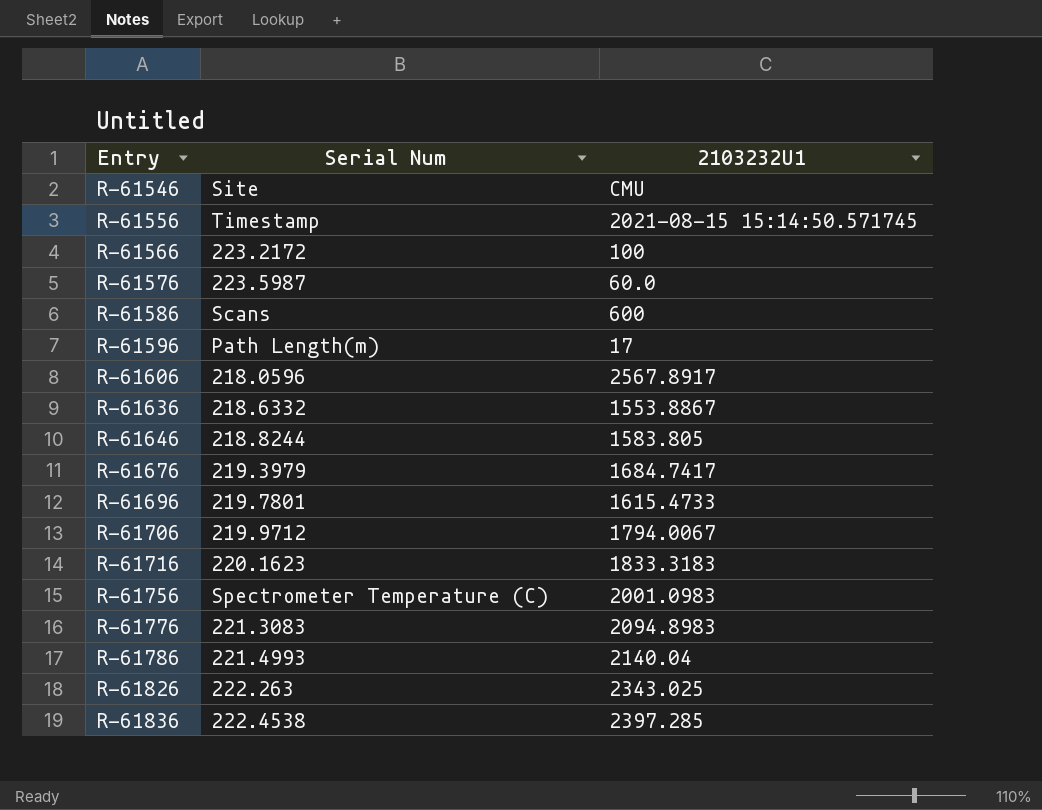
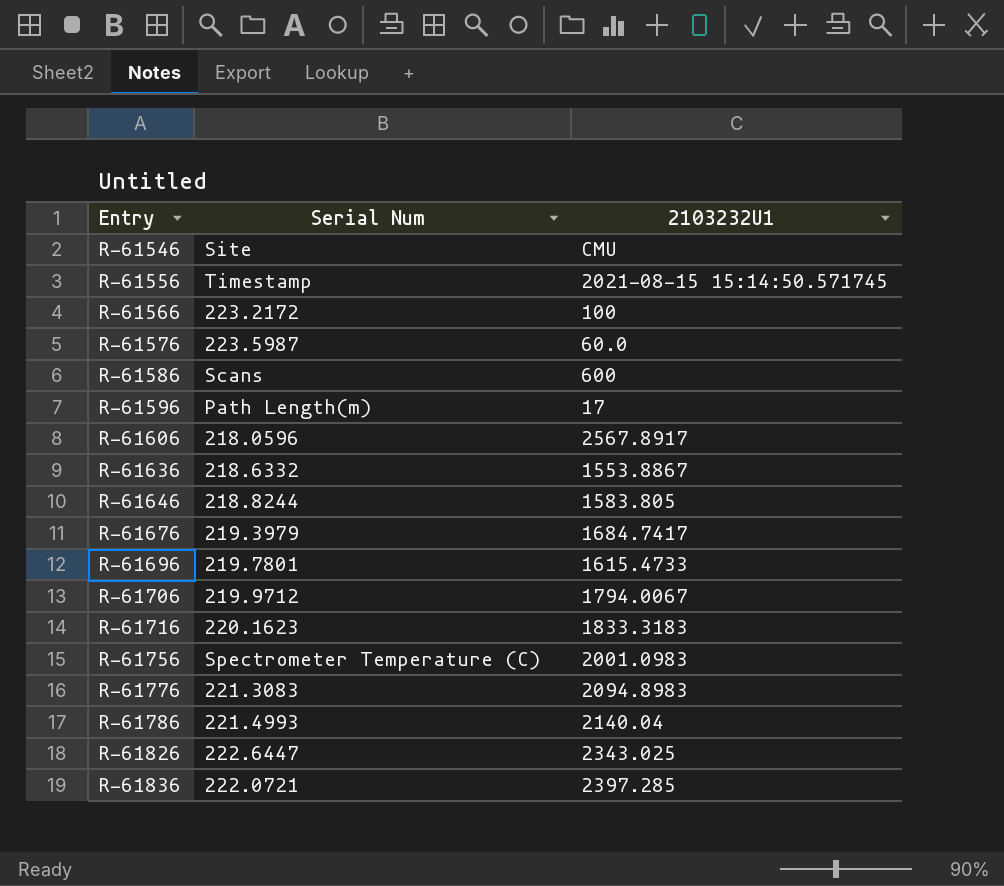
R-61826 | Serial Num: 222.263 -> 222.6447
R-61836 | Serial Num: 222.4538 -> 222.0721

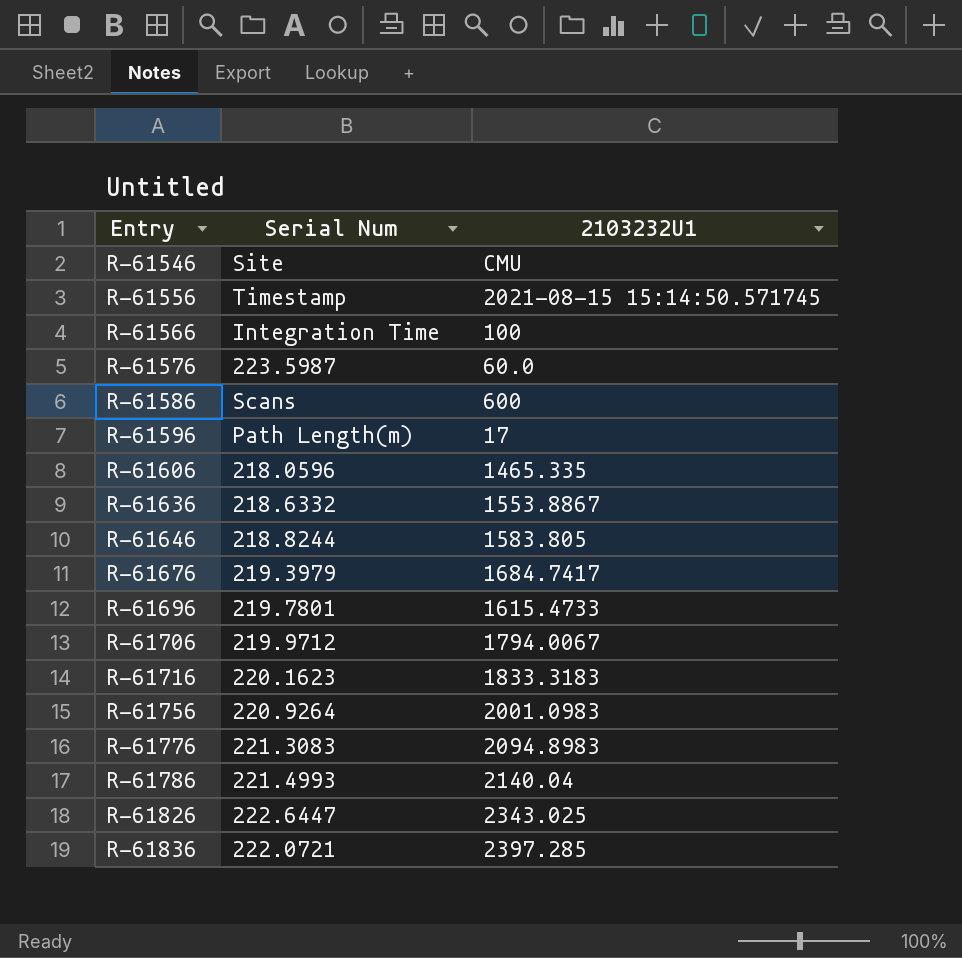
R-61566 | Serial Num: 223.2172 -> Integration Time
R-61606 | 2103232U1: 2567.8917 -> 1465.335
R-61756 | Serial Num: Spectrometer Temperature (C) -> 220.9264

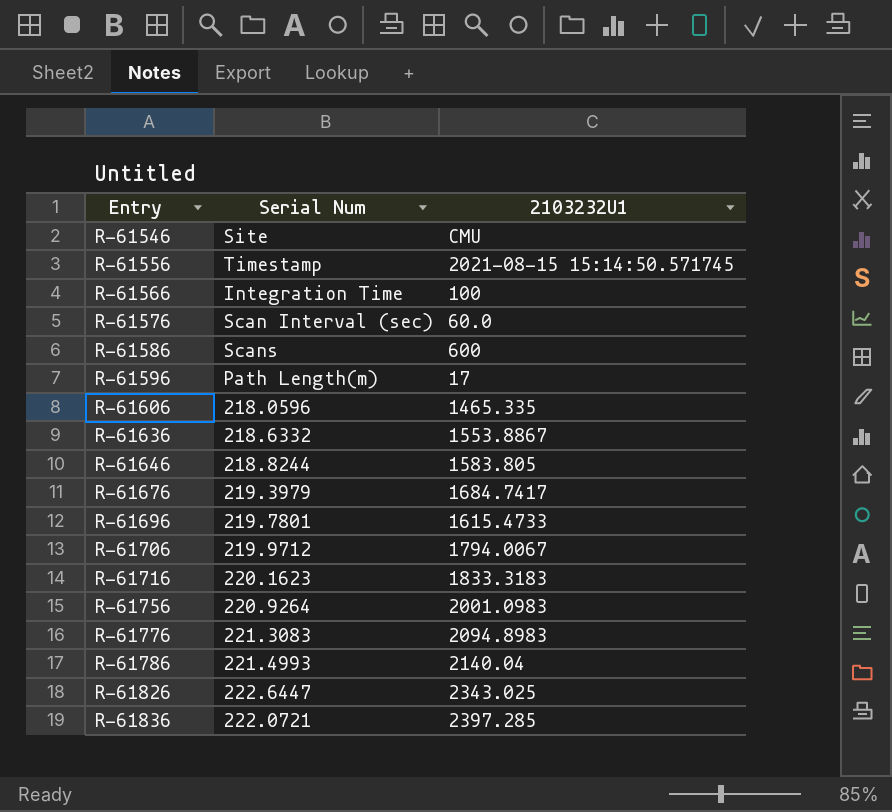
R-61576 | Serial Num: 223.5987 -> Scan Interval (sec)

